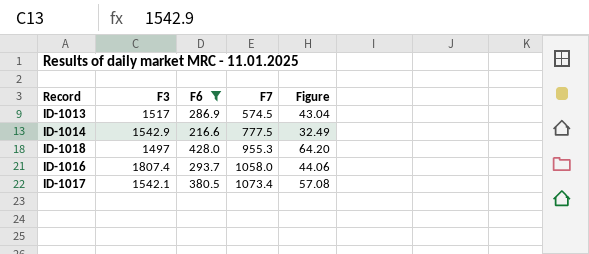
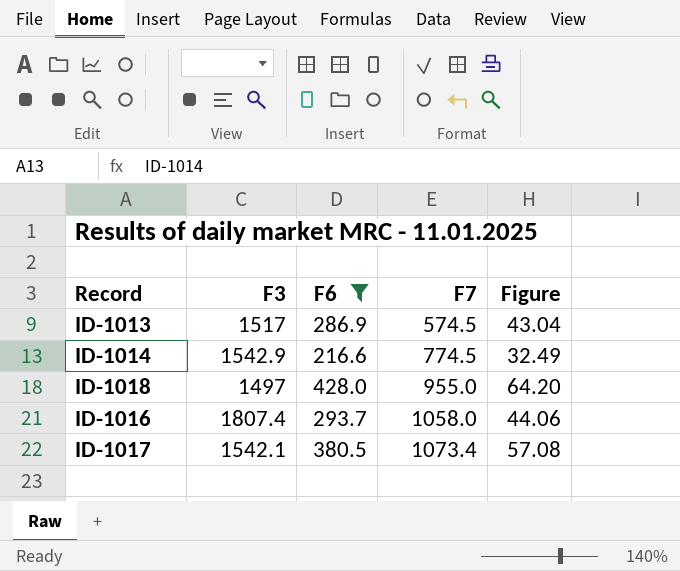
ID-1014 | F7: 777.5 -> 774.5
ID-1018 | F7: 955.3 -> 955.0

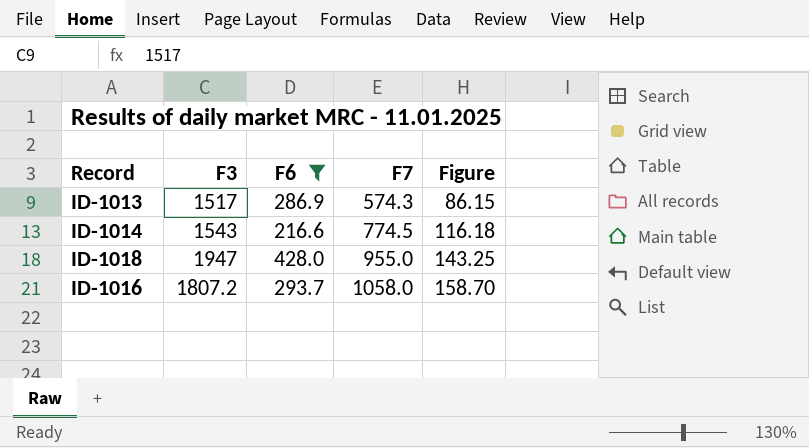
column Figure | formula: [F6] * 0.15 -> [F7] * 0.15
row ID-1017: 1542.1 | 380.5 | 1073.4 | 57.08 -> none
ID-1013 | F7: 574.5 -> 574.3
ID-1014 | F3: 1542.9 -> 1543
ID-1018 | F3: 1497 -> 1947
ID-1016 | F3: 1807.4 -> 1807.2

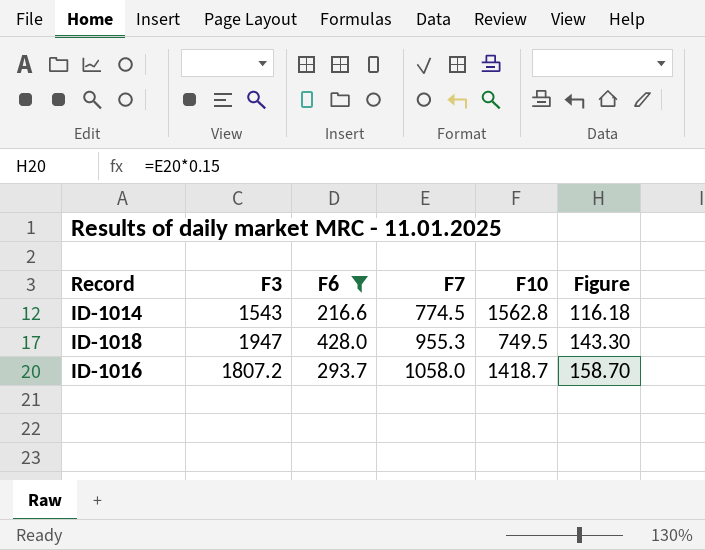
column F10 | position: none -> 5
row ID-1013: 1517 | 286.9 | 574.3 | 86.15 -> none
ID-1018 | F7: 955.0 -> 955.3
ID-1018 | Figure: 143.25 -> 143.30

